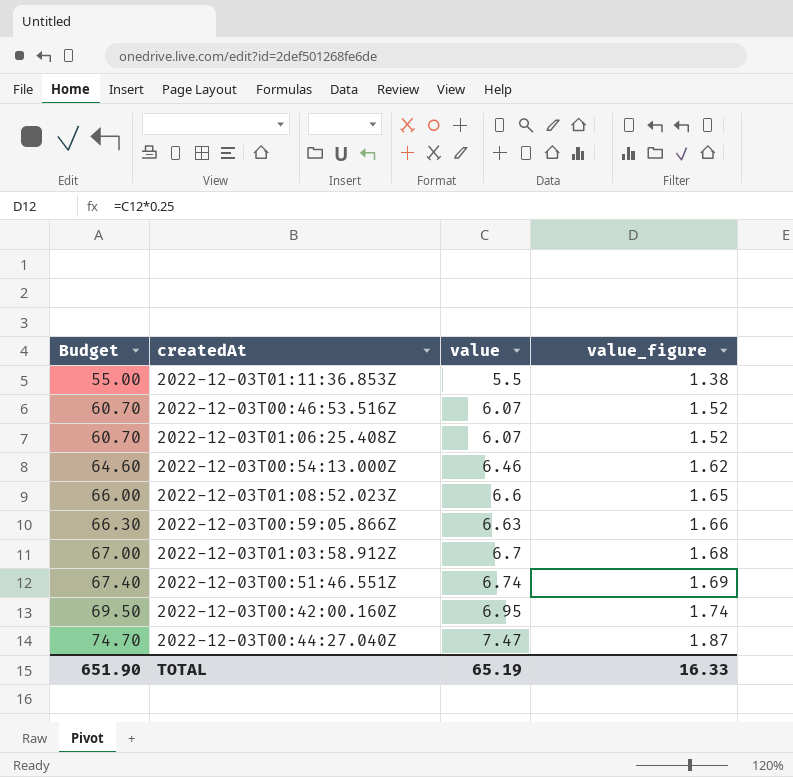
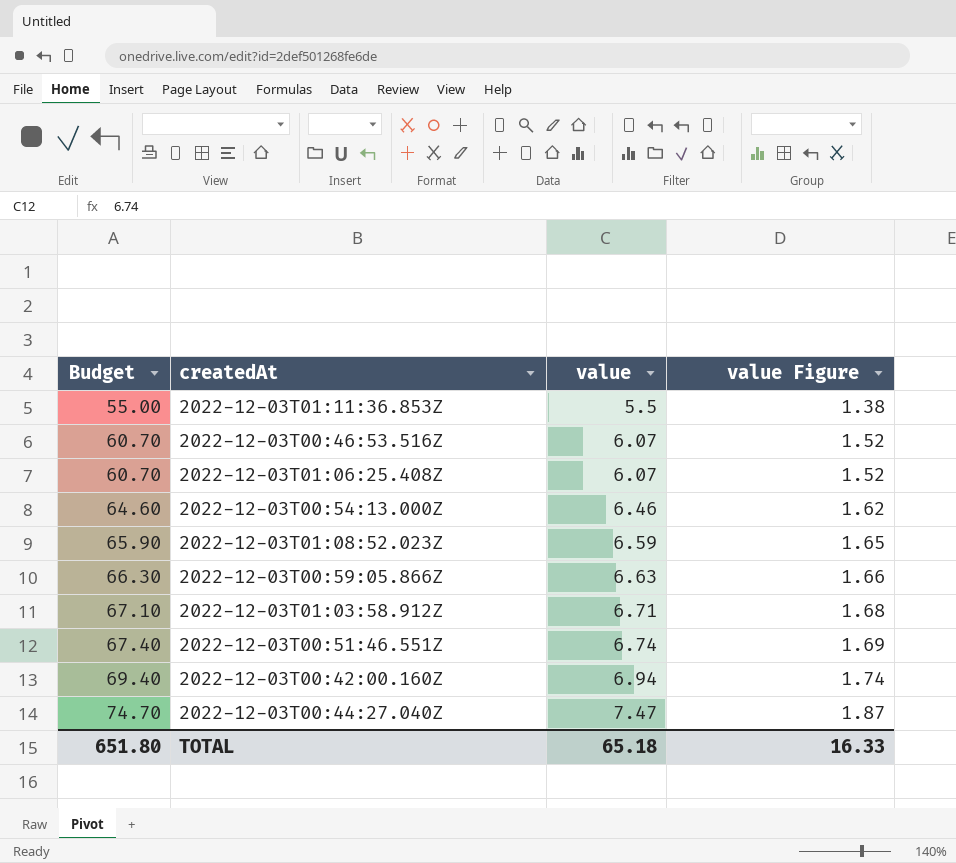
column name: value_figure -> value Figure
2022-12-03T01:08:52.023Z | Budget: 66.00 -> 65.90
2022-12-03T01:08:52.023Z | value: 6.6 -> 6.59
2022-12-03T01:03:58.912Z | Budget: 67.00 -> 67.10
2022-12-03T01:03:58.912Z | value: 6.7 -> 6.71
2022-12-03T00:42:00.160Z | Budget: 69.50 -> 69.40
2022-12-03T00:42:00.160Z | value: 6.95 -> 6.94
TOTAL | Budget: 651.90 -> 651.80
TOTAL | value: 65.19 -> 65.18

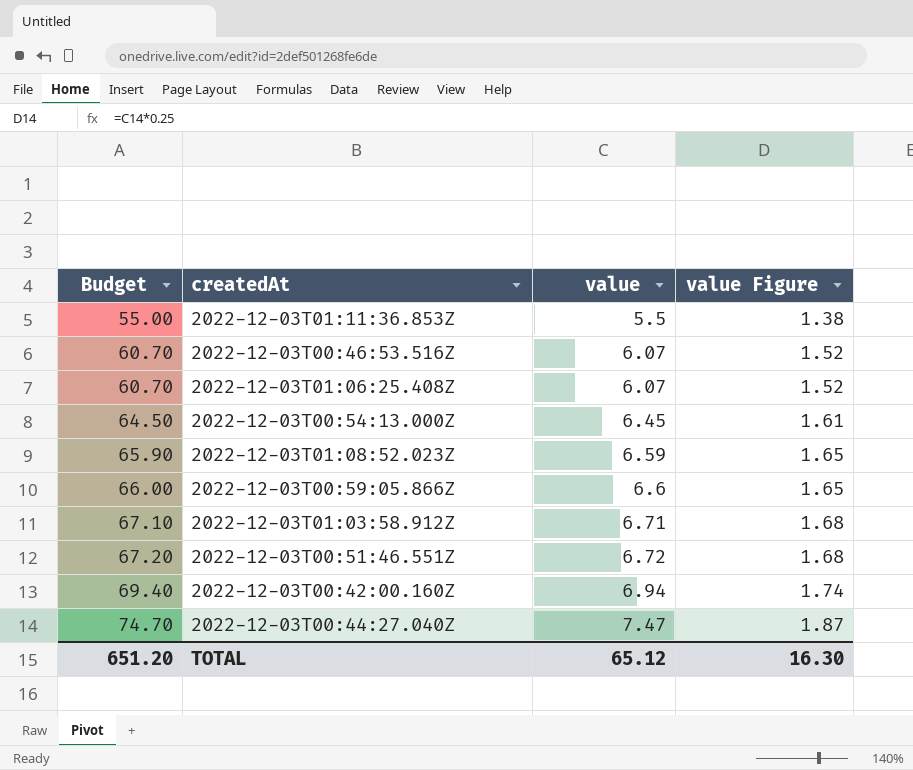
2022-12-03T00:54:13.000Z | Budget: 64.60 -> 64.50
2022-12-03T00:54:13.000Z | value: 6.46 -> 6.45
2022-12-03T00:54:13.000Z | value Figure: 1.62 -> 1.61
2022-12-03T00:59:05.866Z | Budget: 66.30 -> 66.00
2022-12-03T00:59:05.866Z | value: 6.63 -> 6.6
2022-12-03T00:59:05.866Z | value Figure: 1.66 -> 1.65
2022-12-03T00:51:46.551Z | Budget: 67.40 -> 67.20
2022-12-03T00:51:46.551Z | value: 6.74 -> 6.72
2022-12-03T00:51:46.551Z | value Figure: 1.69 -> 1.68
TOTAL | Budget: 651.80 -> 651.20
TOTAL | value: 65.18 -> 65.12
TOTAL | value Figure: 16.33 -> 16.30

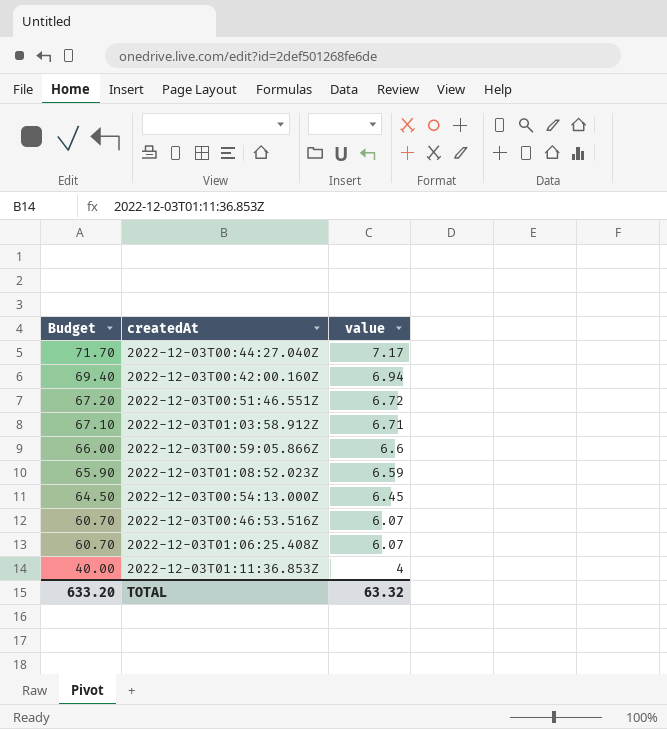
row order: Budget ascending -> Budget descending
column value Figure | formula: [value] * 0.25 -> none
2022-12-03T00:44:27.040Z | Budget: 74.70 -> 71.70
2022-12-03T00:44:27.040Z | value: 7.47 -> 7.17
2022-12-03T01:11:36.853Z | Budget: 55.00 -> 40.00
2022-12-03T01:11:36.853Z | value: 5.5 -> 4
TOTAL | Budget: 651.20 -> 633.20
TOTAL | value: 65.12 -> 63.32

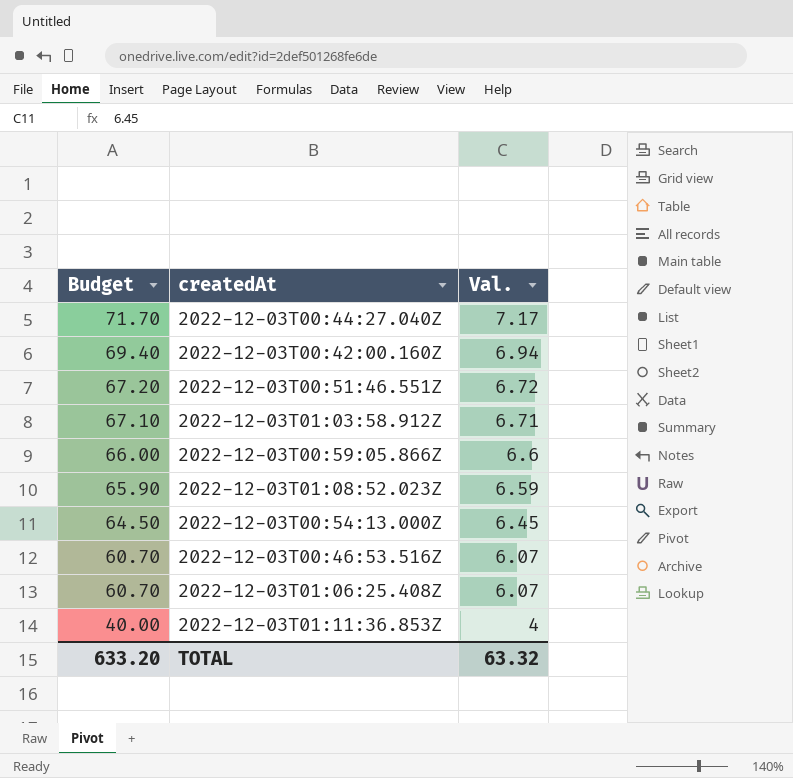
column name: value -> Val.

